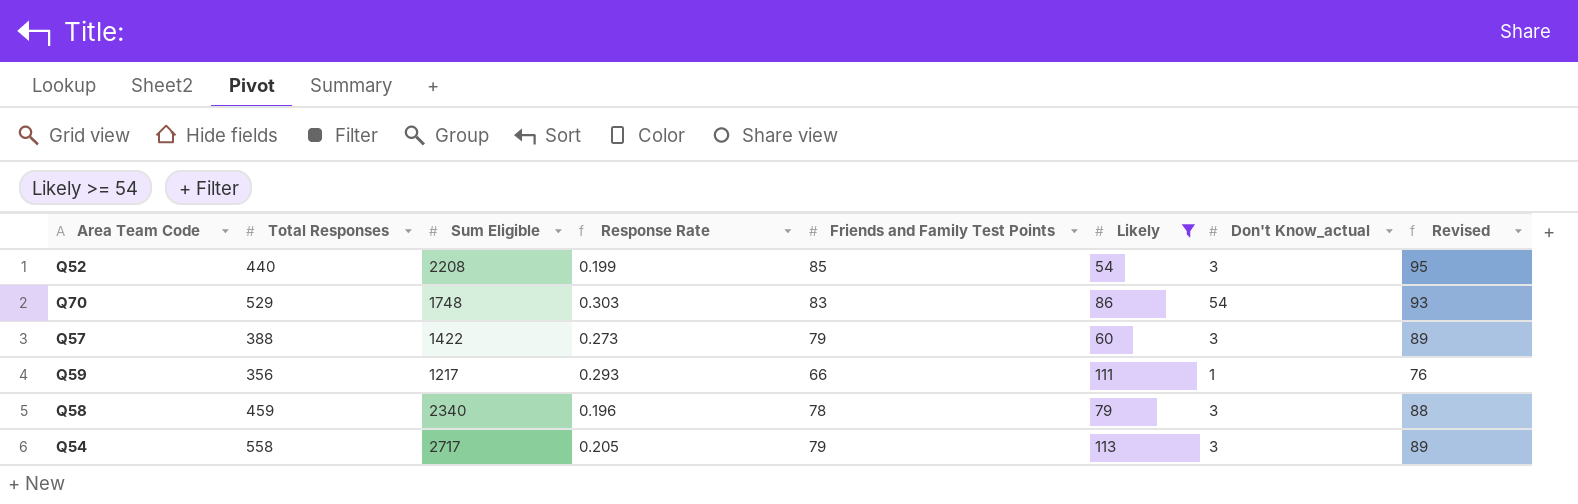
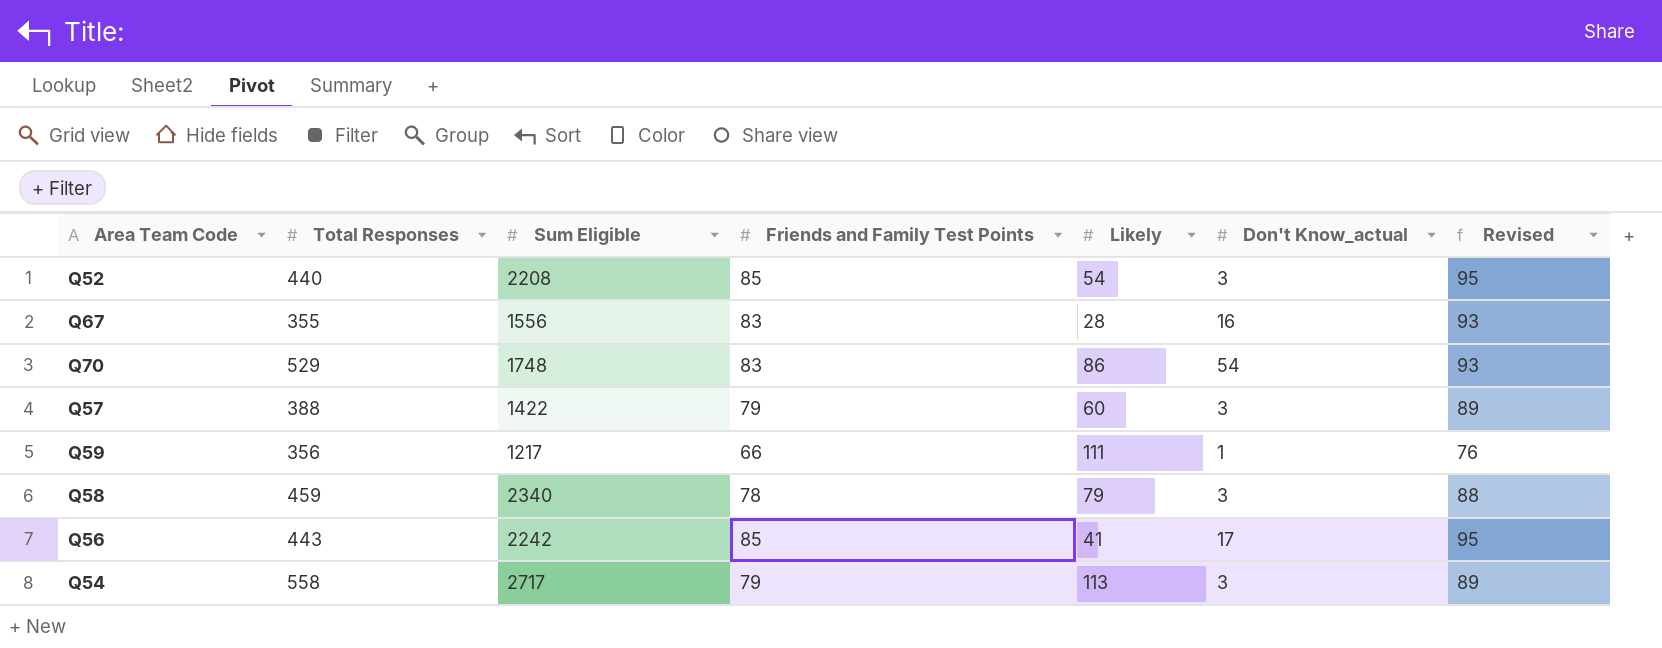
filter: Likely >= 54 -> none
column Response Rate | formula: [Total Responses] / [Sum Eligible] -> none

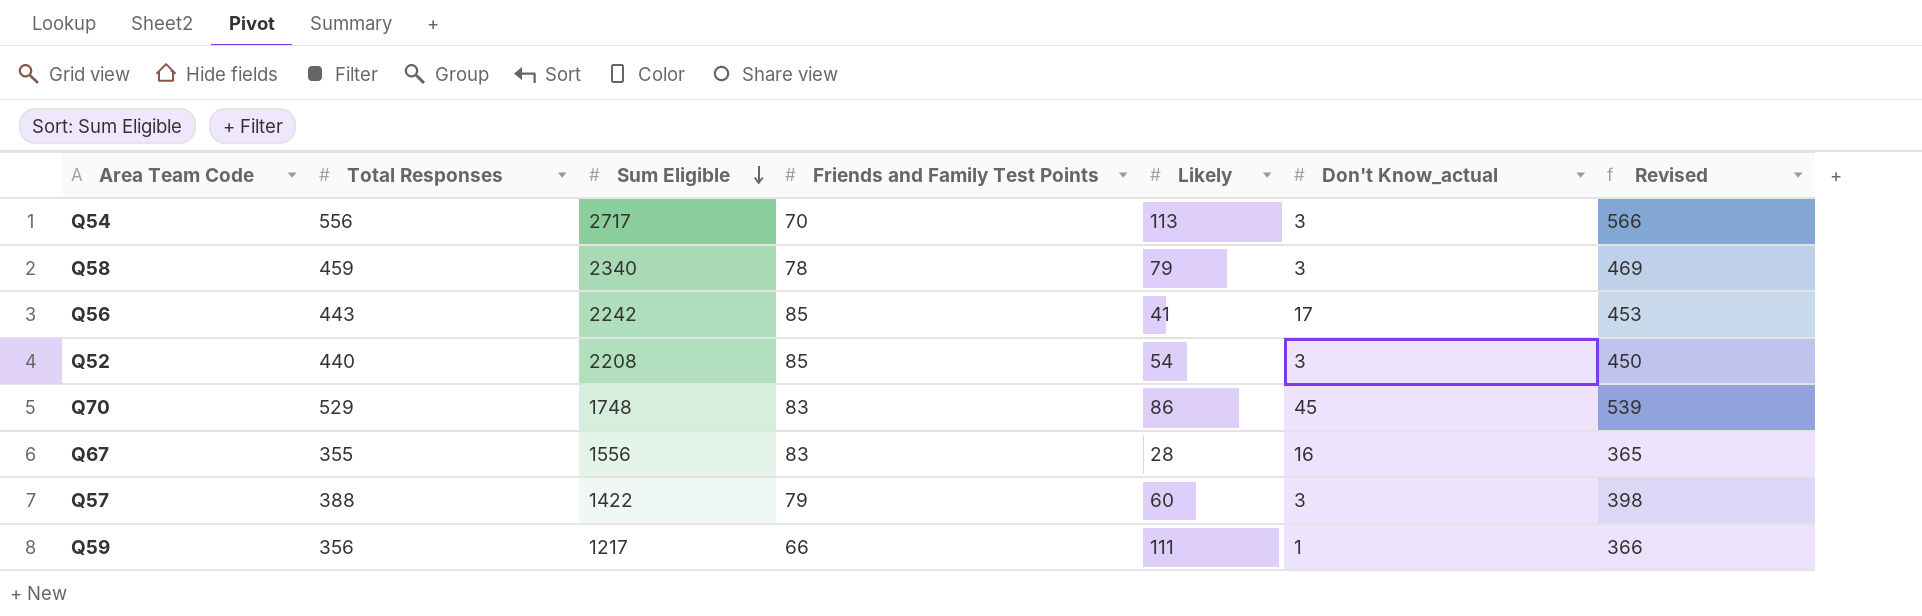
row order: none -> Sum Eligible descending
column Revised | formula: [Friends and Family Test Points] + 10 -> [Total Responses] + 10
Q54 | Total Responses: 558 -> 556
Q54 | Friends and Family Test Points: 79 -> 70
Q70 | Don't Know_actual: 54 -> 45

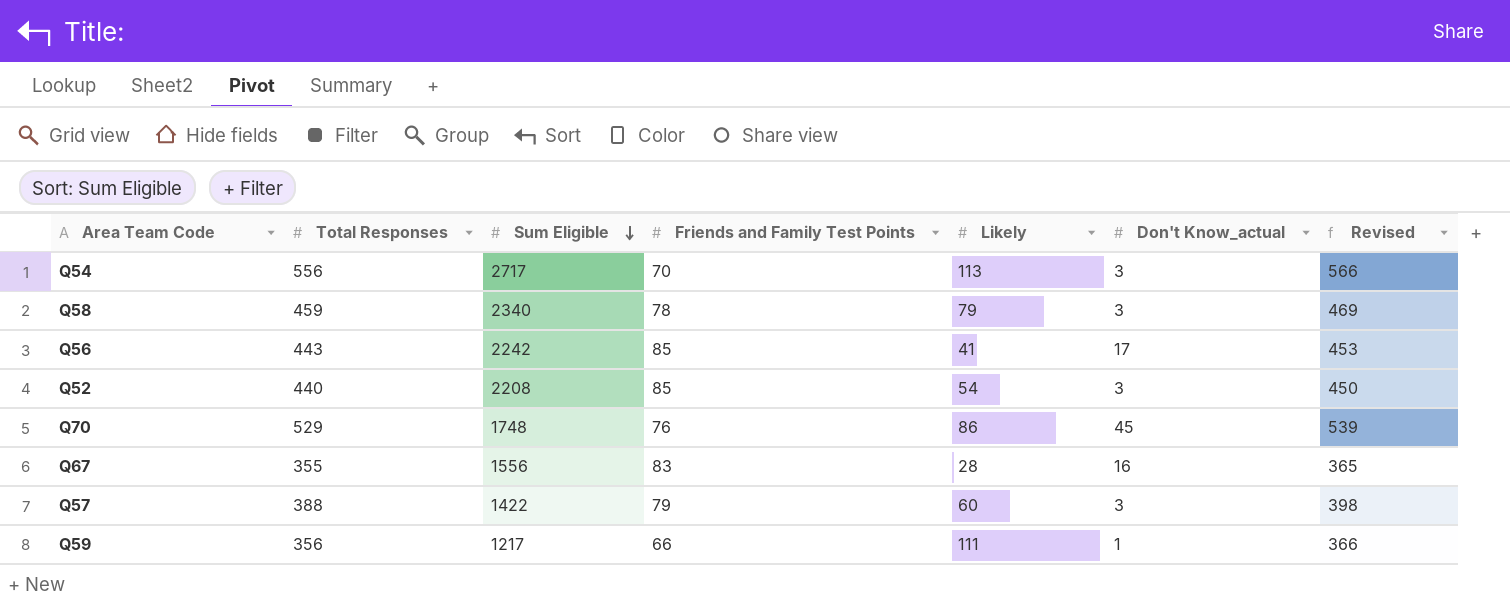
Q70 | Friends and Family Test Points: 83 -> 76

